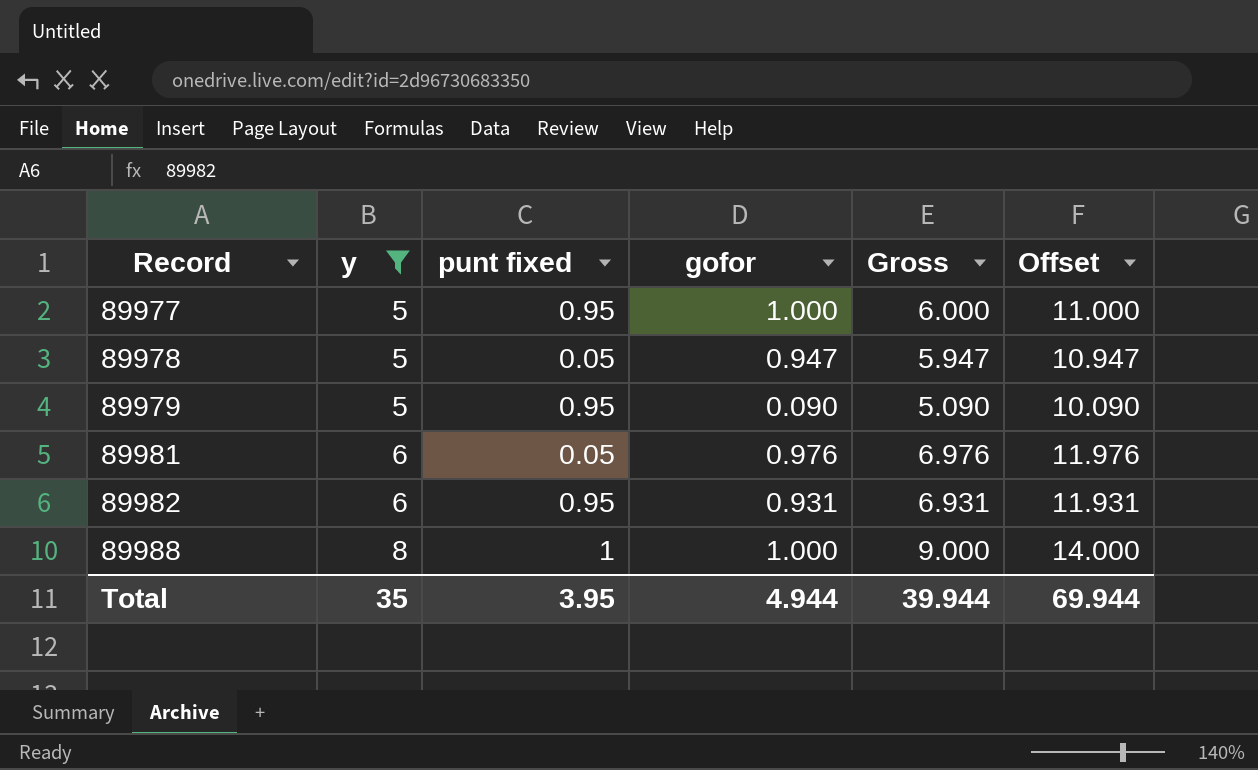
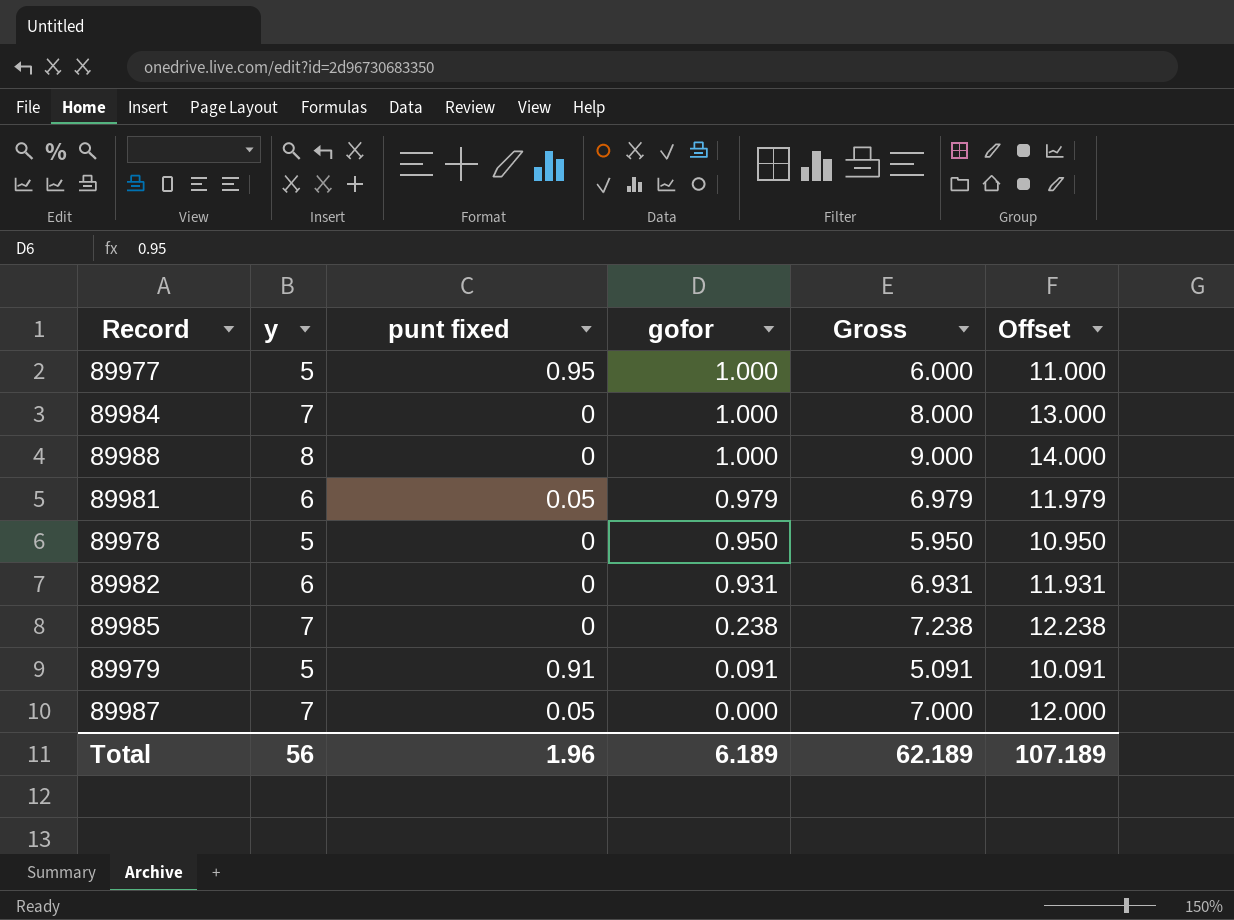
filter: y != 7 -> none
row order: Record ascending -> gofor descending
89988 | punt fixed: 1 -> 0
89981 | gofor: 0.976 -> 0.979
89981 | Gross: 6.976 -> 6.979
89981 | Offset: 11.976 -> 11.979
89978 | punt fixed: 0.05 -> 0
89978 | gofor: 0.947 -> 0.950
89978 | Gross: 5.947 -> 5.950
89978 | Offset: 10.947 -> 10.950
89982 | punt fixed: 0.95 -> 0
89979 | punt fixed: 0.95 -> 0.91
89979 | gofor: 0.090 -> 0.091
89979 | Gross: 5.090 -> 5.091
89979 | Offset: 10.090 -> 10.091
Total | y: 35 -> 56
Total | punt fixed: 3.95 -> 1.96
Total | gofor: 4.944 -> 6.189
Total | Gross: 39.944 -> 62.189
Total | Offset: 69.944 -> 107.189

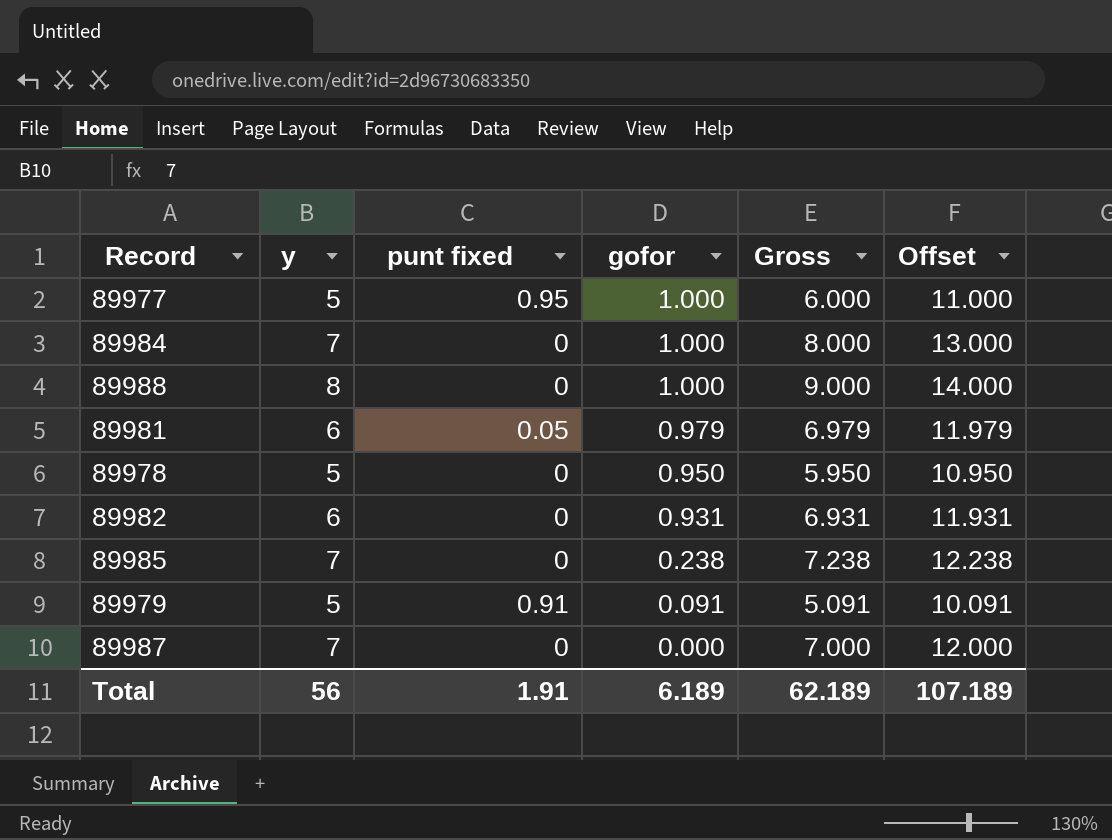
89987 | punt fixed: 0.05 -> 0
Total | punt fixed: 1.96 -> 1.91

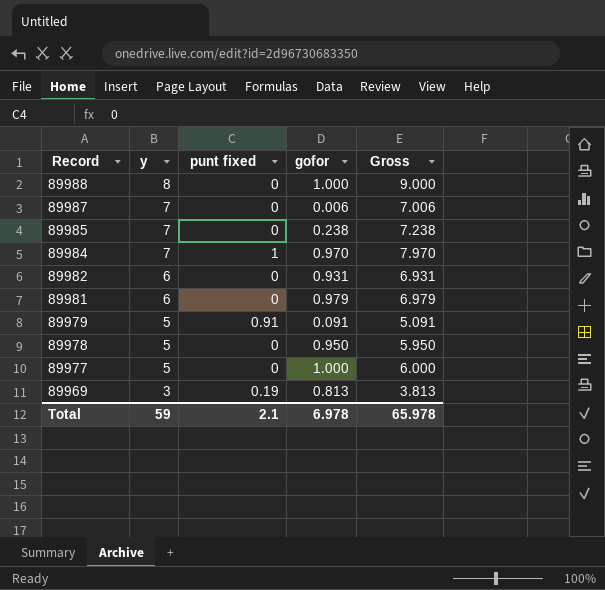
row order: gofor descending -> Record descending
column Offset | formula: [Gross] + 5 -> none
89987 | gofor: 0.000 -> 0.006
89987 | Gross: 7.000 -> 7.006
89984 | punt fixed: 0 -> 1
89984 | gofor: 1.000 -> 0.970
89984 | Gross: 8.000 -> 7.970
89981 | punt fixed: 0.05 -> 0
89977 | punt fixed: 0.95 -> 0
row 89969: none -> 3 | 0.19 | 0.813 | 3.813
Total | y: 56 -> 59
Total | punt fixed: 1.91 -> 2.1
Total | gofor: 6.189 -> 6.978
Total | Gross: 62.189 -> 65.978

